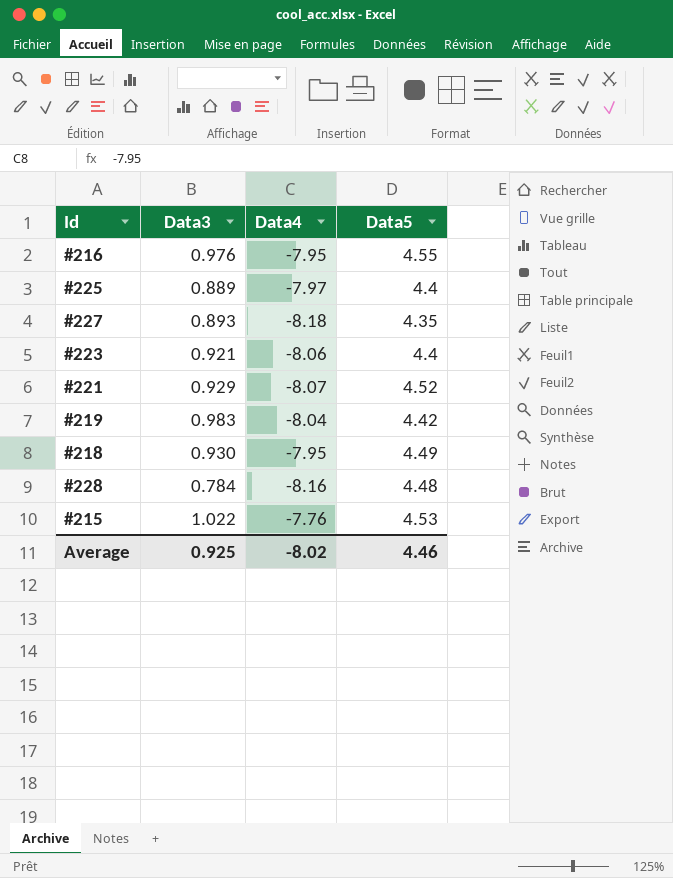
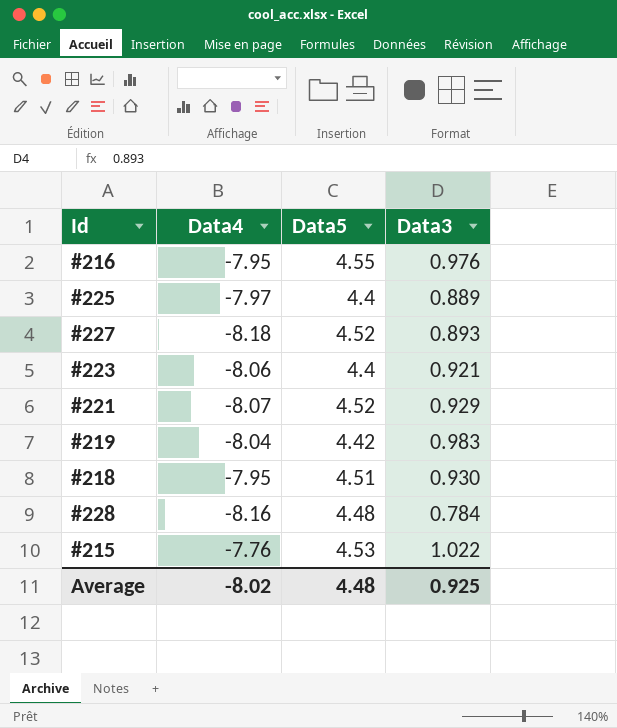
column Data3 | position: 2 -> 4
#227 | Data5: 4.35 -> 4.52
#218 | Data5: 4.49 -> 4.51
Average | Data5: 4.46 -> 4.48

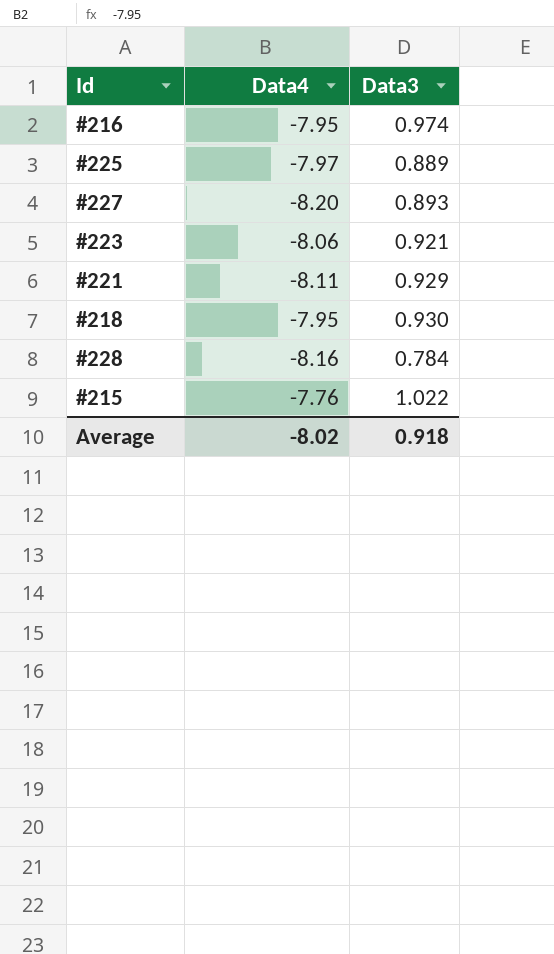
column Data5 | position: 3 -> none
row #219: -8.04 | 4.42 | 0.983 -> none
#216 | Data3: 0.976 -> 0.974
#227 | Data4: -8.18 -> -8.20
#221 | Data4: -8.07 -> -8.11
Average | Data3: 0.925 -> 0.918

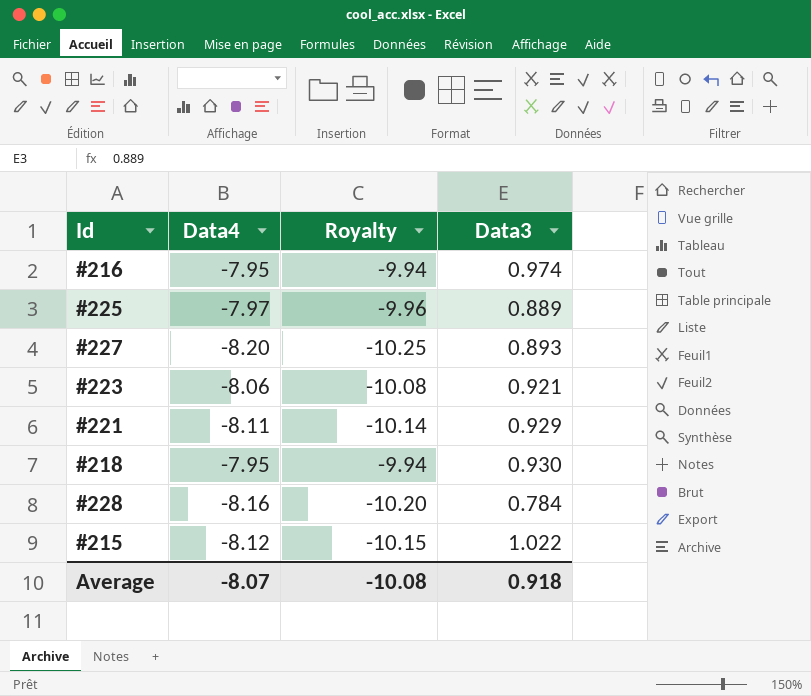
column Royalty | formula: none -> [Data4] * 1.25
#215 | Data4: -7.76 -> -8.12
Average | Data4: -8.02 -> -8.07

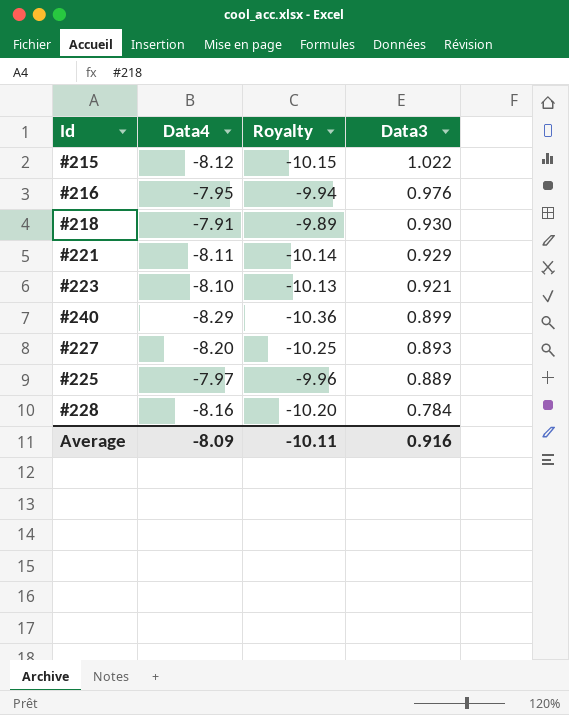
row order: none -> Data3 descending
#216 | Data3: 0.974 -> 0.976
#218 | Data4: -7.95 -> -7.91
#218 | Royalty: -9.94 -> -9.89
#223 | Data4: -8.06 -> -8.10
#223 | Royalty: -10.08 -> -10.13
row #240: none -> -8.29 | -10.36 | 0.899
Average | Data4: -8.07 -> -8.09
Average | Royalty: -10.08 -> -10.11
Average | Data3: 0.918 -> 0.916

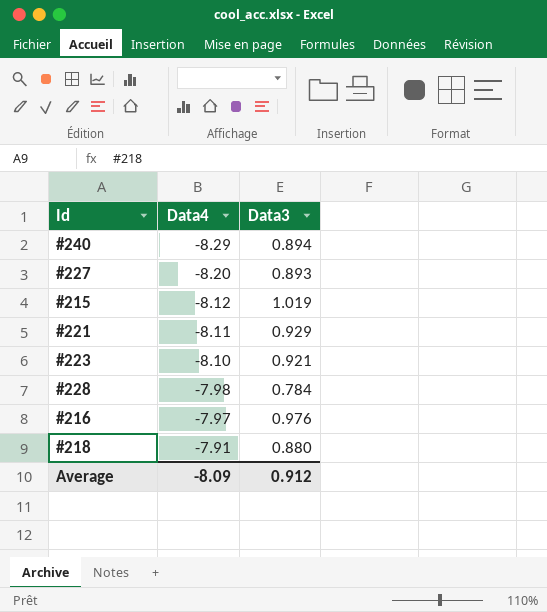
row order: Data3 descending -> Data4 ascending
column Royalty | formula: [Data4] * 1.25 -> none
row #225: -7.97 | -9.96 | 0.889 -> none
#240 | Data3: 0.899 -> 0.894
#215 | Data3: 1.022 -> 1.019
#228 | Data4: -8.16 -> -7.98
#216 | Data4: -7.95 -> -7.97
#218 | Data3: 0.930 -> 0.880
Average | Data3: 0.916 -> 0.912

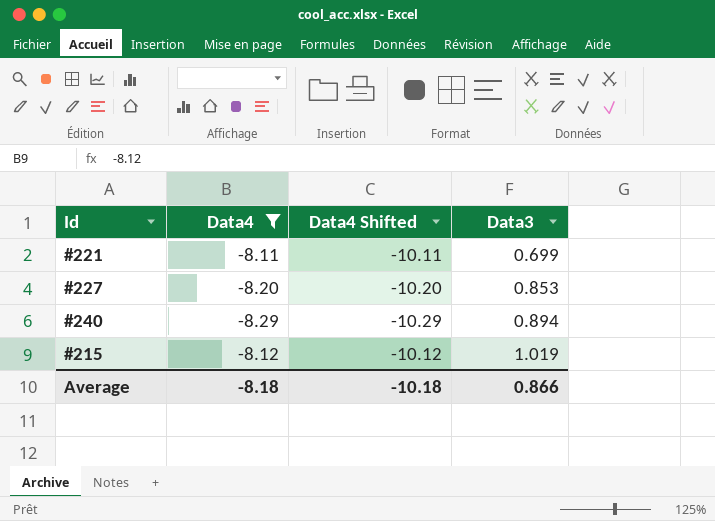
filter: none -> Data4 <= -8.11
row order: Data4 ascending -> Data3 ascending
column Data4 Shifted | formula: none -> [Data4] - 2
#221 | Data3: 0.929 -> 0.699
#227 | Data3: 0.893 -> 0.853
Average | Data4: -8.09 -> -8.18
Average | Data3: 0.912 -> 0.866

